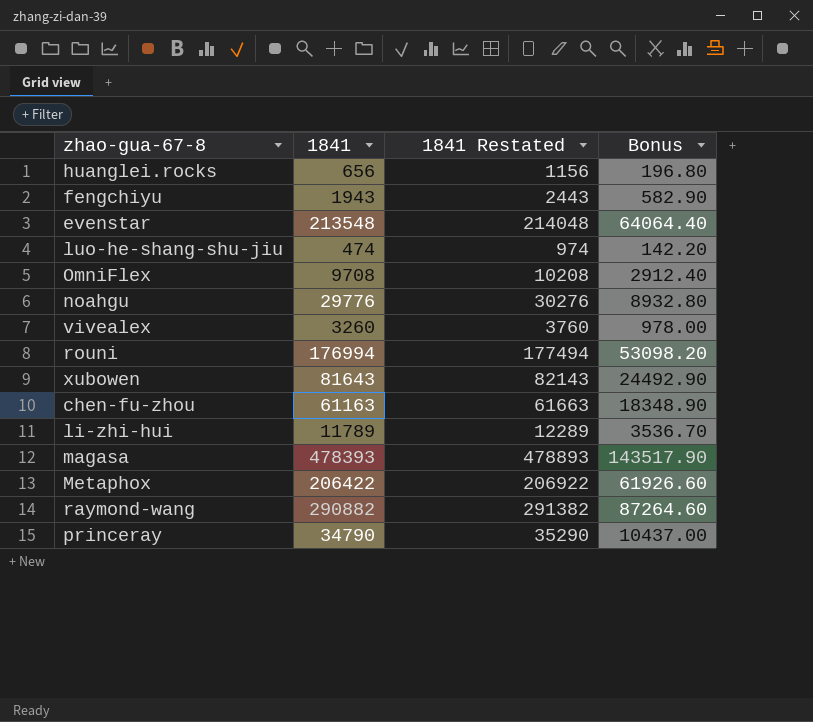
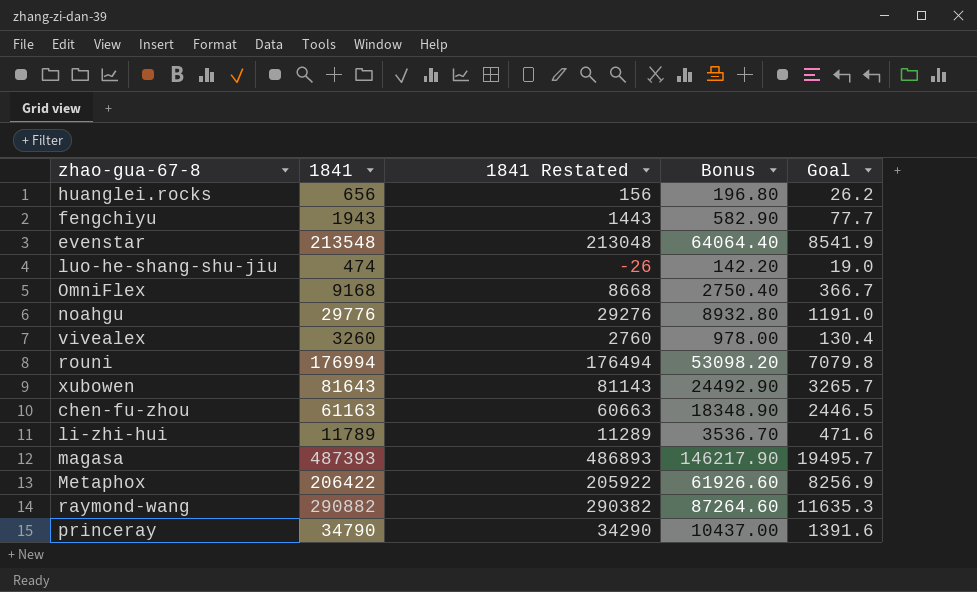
column 1841 Restated | formula: [1841] + 500 -> [1841] - 500
column Goal | formula: none -> [1841] * 0.04
OmniFlex | 1841: 9708 -> 9168
OmniFlex | Bonus: 2912.40 -> 2750.40
magasa | 1841: 478393 -> 487393
magasa | Bonus: 143517.90 -> 146217.90

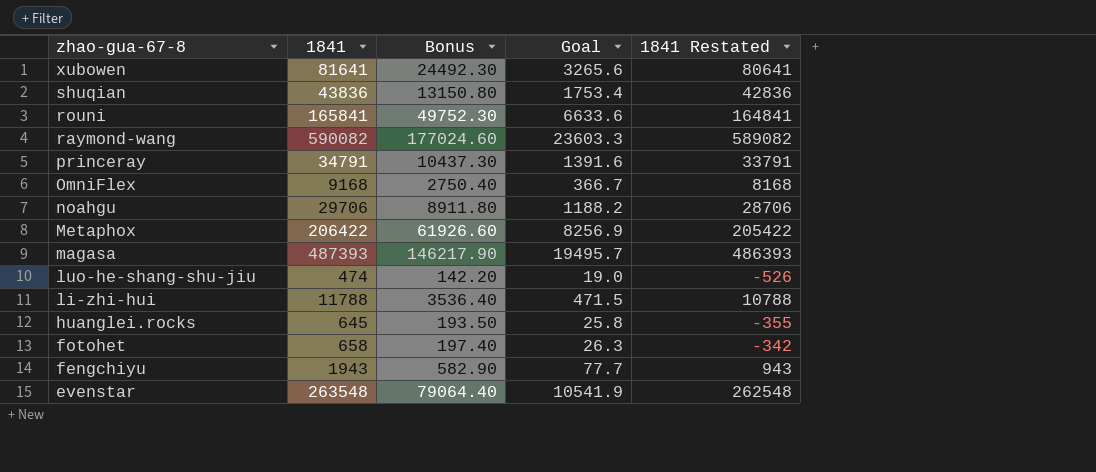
row order: none -> zhao-gua-67-8 descending
column 1841 Restated | formula: [1841] - 500 -> [1841] - 1000
column 1841 Restated | position: 3 -> 5
row vivealex: 3260 | 2760 | 978.00 | 130.4 -> none
row chen-fu-zhou: 61163 | 60663 | 18348.90 | 2446.5 -> none
xubowen | 1841: 81643 -> 81641
xubowen | Bonus: 24492.90 -> 24492.30
xubowen | Goal: 3265.7 -> 3265.6
row shuqian: none -> 43836 | 13150.80 | 1753.4 | 42836
rouni | 1841: 176994 -> 165841
rouni | Bonus: 53098.20 -> 49752.30
rouni | Goal: 7079.8 -> 6633.6
raymond-wang | 1841: 290882 -> 590082
raymond-wang | Bonus: 87264.60 -> 177024.60
raymond-wang | Goal: 11635.3 -> 23603.3
princeray | 1841: 34790 -> 34791
princeray | Bonus: 10437.00 -> 10437.30
noahgu | 1841: 29776 -> 29706
noahgu | Bonus: 8932.80 -> 8911.80
noahgu | Goal: 1191.0 -> 1188.2
li-zhi-hui | 1841: 11789 -> 11788
li-zhi-hui | Bonus: 3536.70 -> 3536.40
li-zhi-hui | Goal: 471.6 -> 471.5
huanglei.rocks | 1841: 656 -> 645
huanglei.rocks | Bonus: 196.80 -> 193.50
huanglei.rocks | Goal: 26.2 -> 25.8
row fotohet: none -> 658 | 197.40 | 26.3 | -342
evenstar | 1841: 213548 -> 263548
evenstar | Bonus: 64064.40 -> 79064.40
evenstar | Goal: 8541.9 -> 10541.9

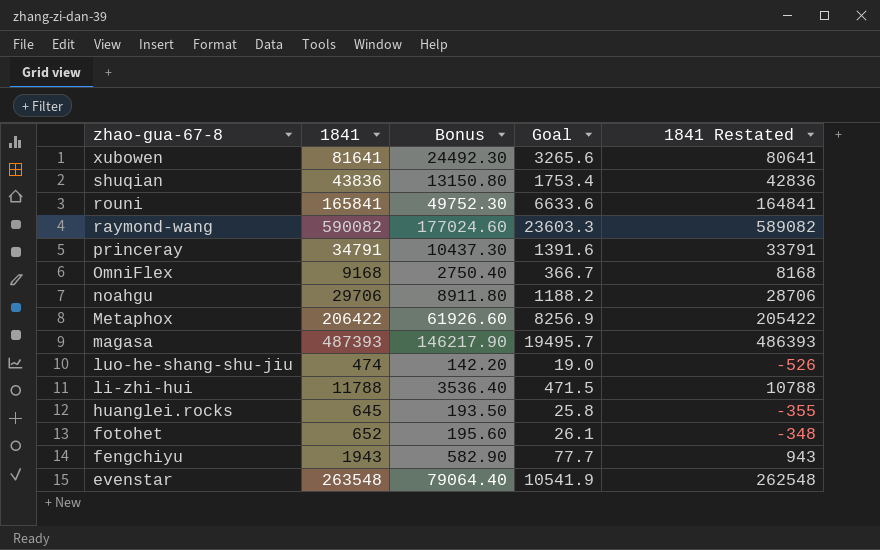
fotohet | 1841: 658 -> 652
fotohet | Bonus: 197.40 -> 195.60
fotohet | Goal: 26.3 -> 26.1
fotohet | 1841 Restated: -342 -> -348

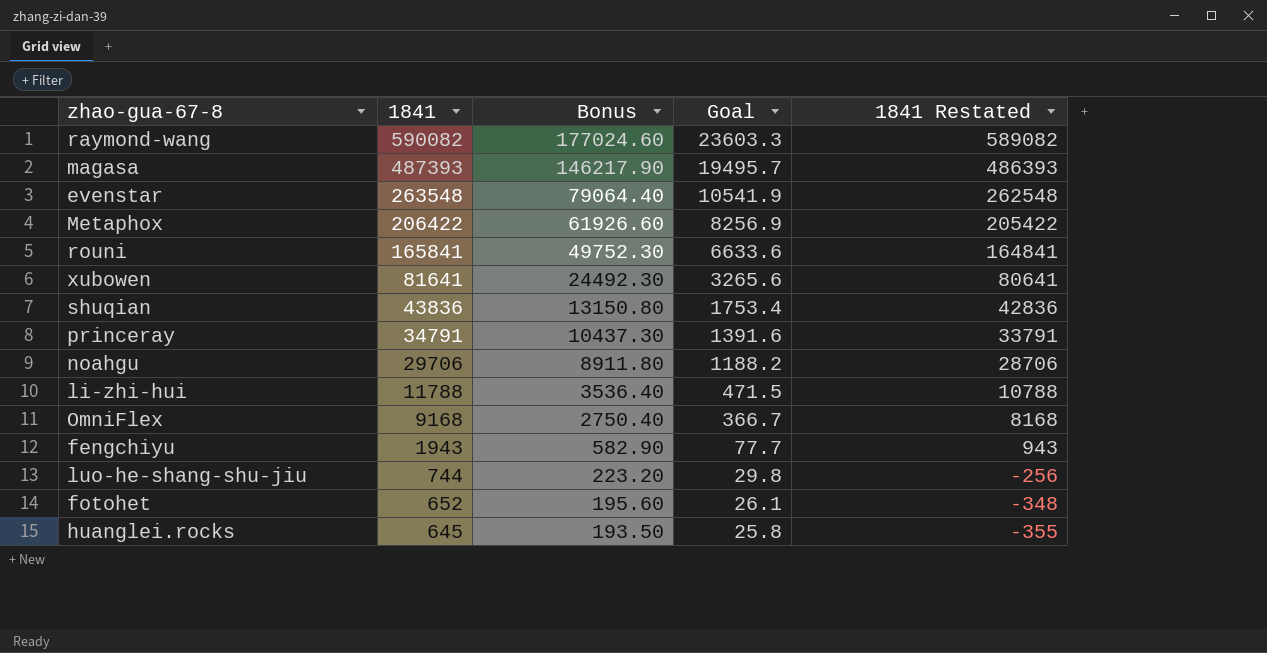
row order: zhao-gua-67-8 descending -> 1841 descending
luo-he-shang-shu-jiu | 1841: 474 -> 744
luo-he-shang-shu-jiu | Bonus: 142.20 -> 223.20
luo-he-shang-shu-jiu | Goal: 19.0 -> 29.8
luo-he-shang-shu-jiu | 1841 Restated: -526 -> -256

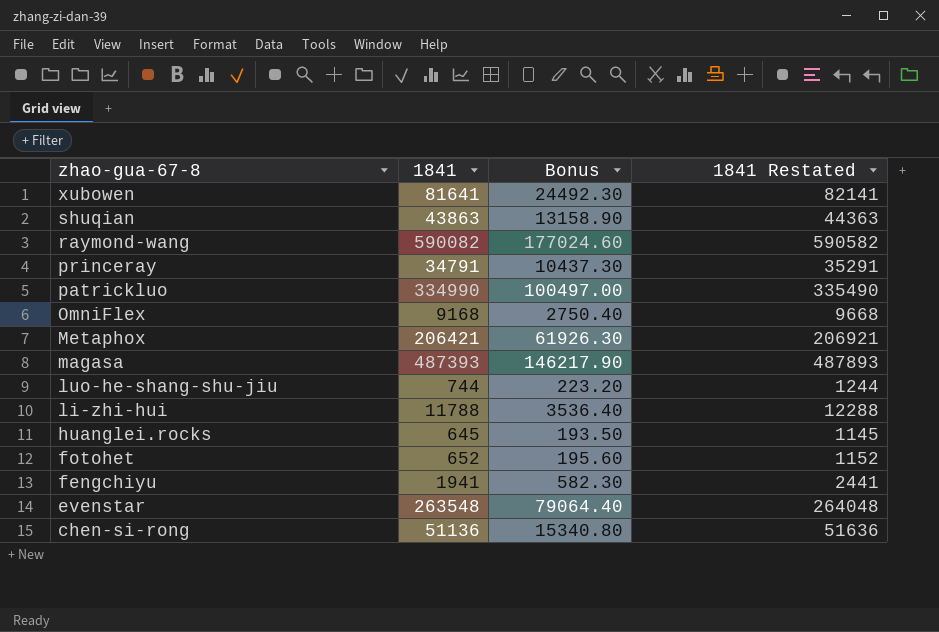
row order: 1841 descending -> zhao-gua-67-8 descending
column Goal | formula: [1841] * 0.04 -> none
column 1841 Restated | formula: [1841] - 1000 -> [1841] + 500
row rouni: 165841 | 49752.30 | 6633.6 | 164841 -> none
row noahgu: 29706 | 8911.80 | 1188.2 | 28706 -> none
shuqian | 1841: 43836 -> 43863
shuqian | Bonus: 13150.80 -> 13158.90
row patrickluo: none -> 334990 | 100497.00 | 335490
Metaphox | 1841: 206422 -> 206421
Metaphox | Bonus: 61926.60 -> 61926.30
fengchiyu | 1841: 1943 -> 1941
fengchiyu | Bonus: 582.90 -> 582.30
row chen-si-rong: none -> 51136 | 15340.80 | 51636

